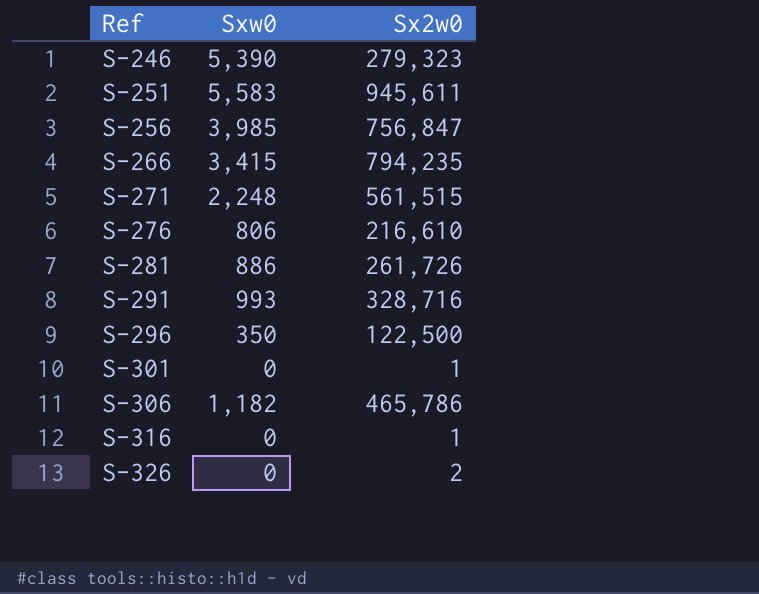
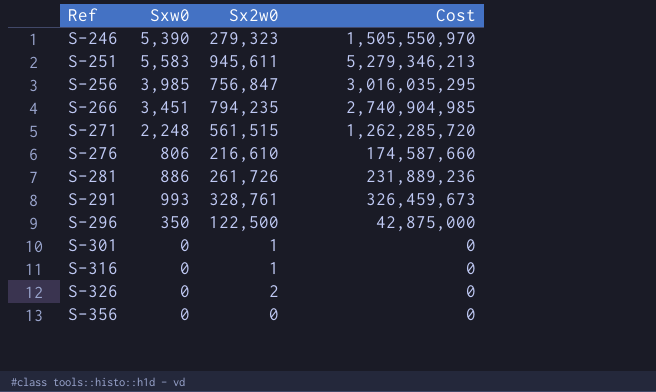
column Cost | formula: none -> [Sxw0] * [Sx2w0]
row S-306: 1,182 | 465,786 -> none
S-266 | Sxw0: 3,415 -> 3,451
S-291 | Sx2w0: 328,716 -> 328,761
row S-356: none -> 0 | 0 | 0

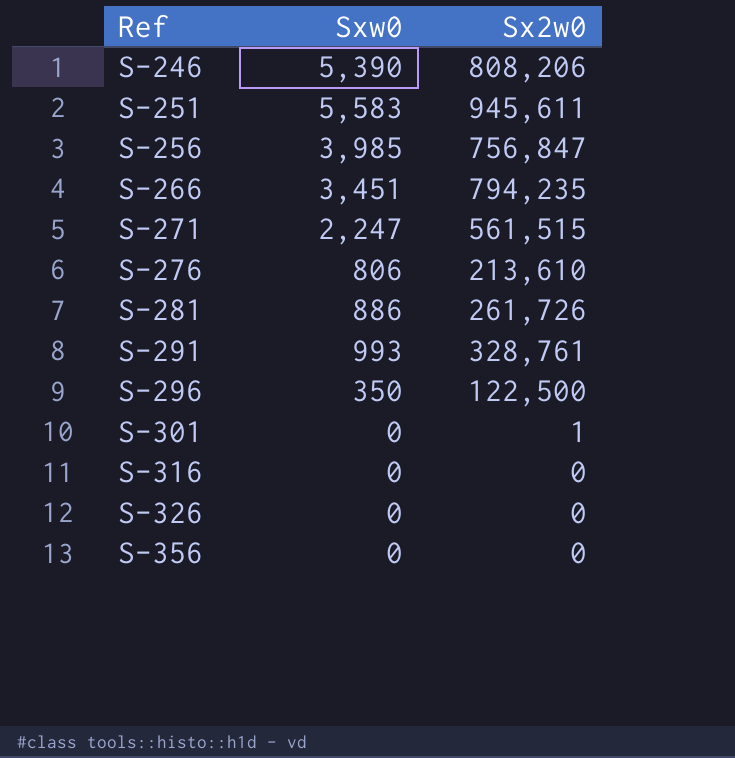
column Cost | formula: [Sxw0] * [Sx2w0] -> none
S-246 | Sx2w0: 279,323 -> 808,206
S-271 | Sxw0: 2,248 -> 2,247
S-276 | Sx2w0: 216,610 -> 213,610
S-316 | Sx2w0: 1 -> 0
S-326 | Sx2w0: 2 -> 0

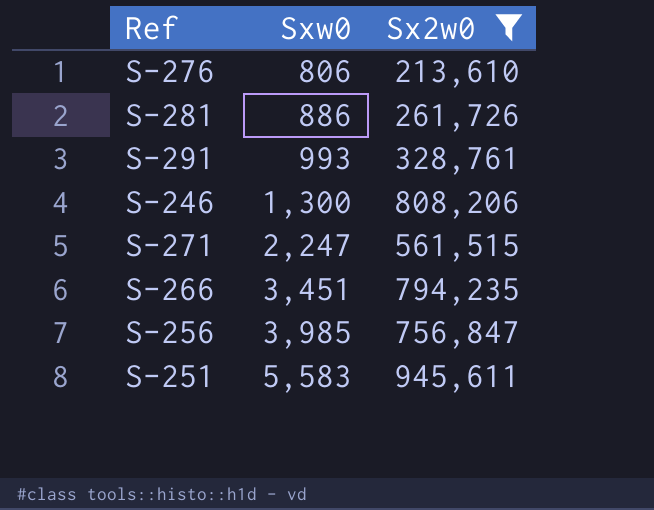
filter: none -> Sx2w0 >= 213,610
row order: Ref ascending -> Sxw0 ascending
S-246 | Sxw0: 5,390 -> 1,300

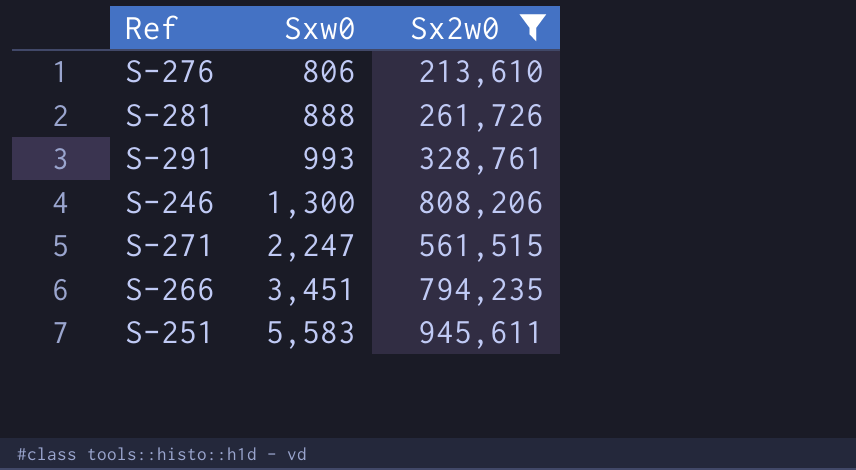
row S-256: 3,985 | 756,847 -> none
S-281 | Sxw0: 886 -> 888

